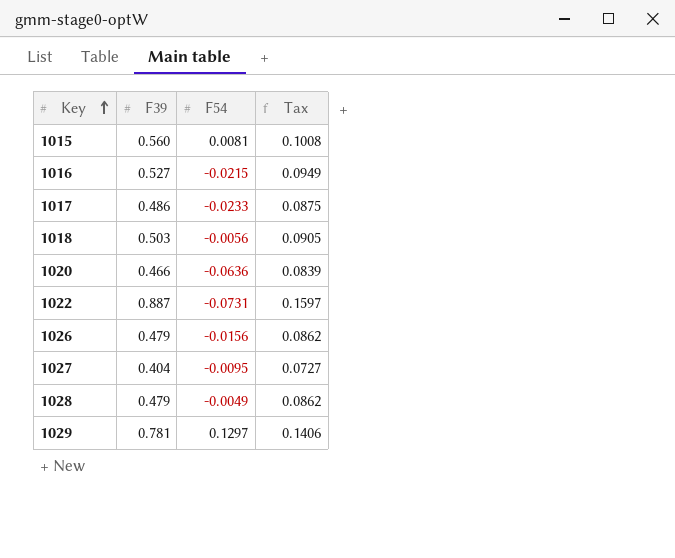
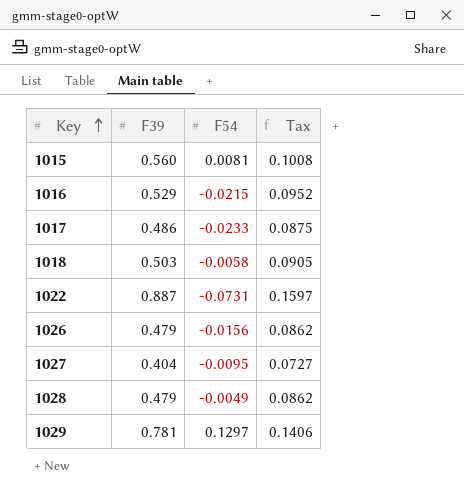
row 1020: 0.466 | -0.0636 | 0.0839 -> none
1016 | F39: 0.527 -> 0.529
1016 | Tax: 0.0949 -> 0.0952
1018 | F54: -0.0056 -> -0.0058

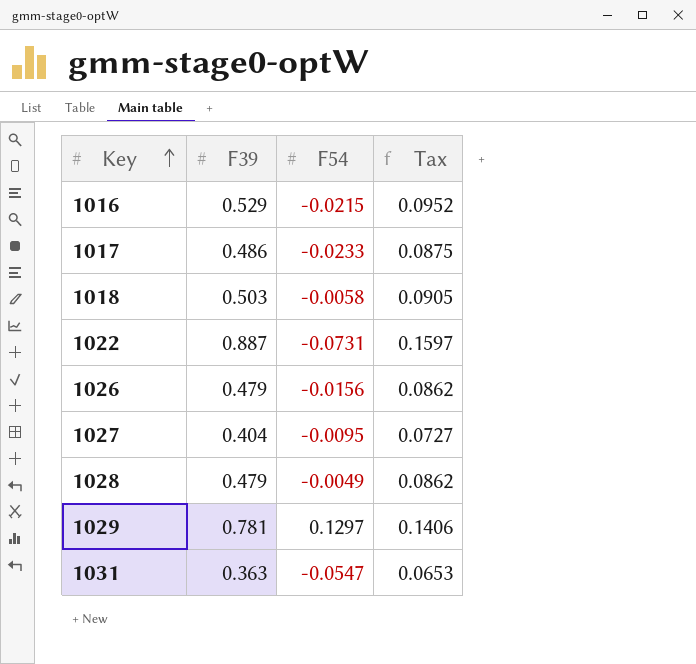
row 1015: 0.560 | 0.0081 | 0.1008 -> none
row 1031: none -> 0.363 | -0.0547 | 0.0653

